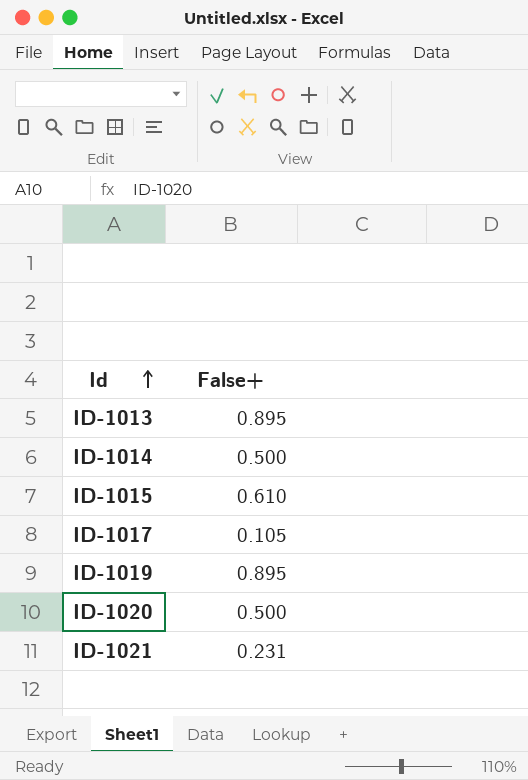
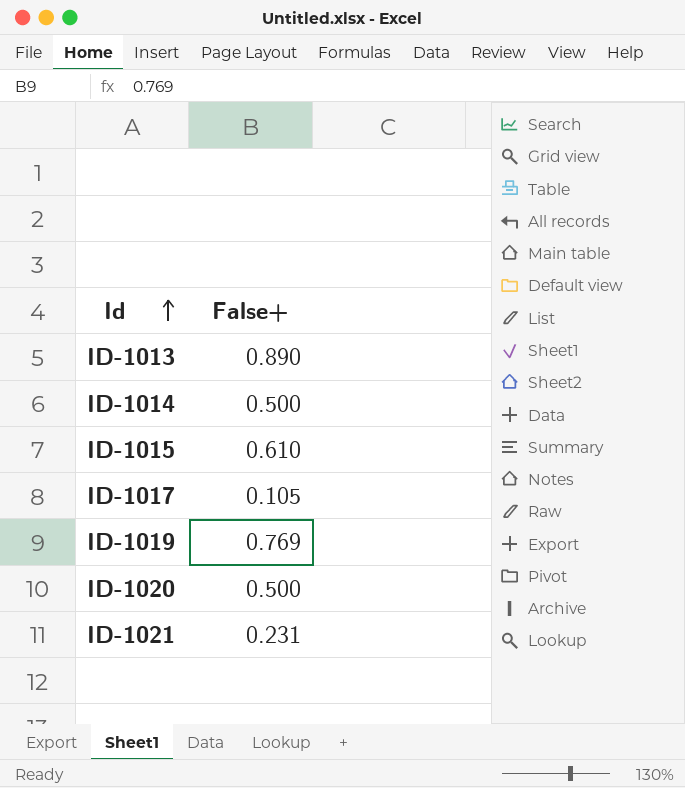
ID-1013 | False+: 0.895 -> 0.890
ID-1019 | False+: 0.895 -> 0.769

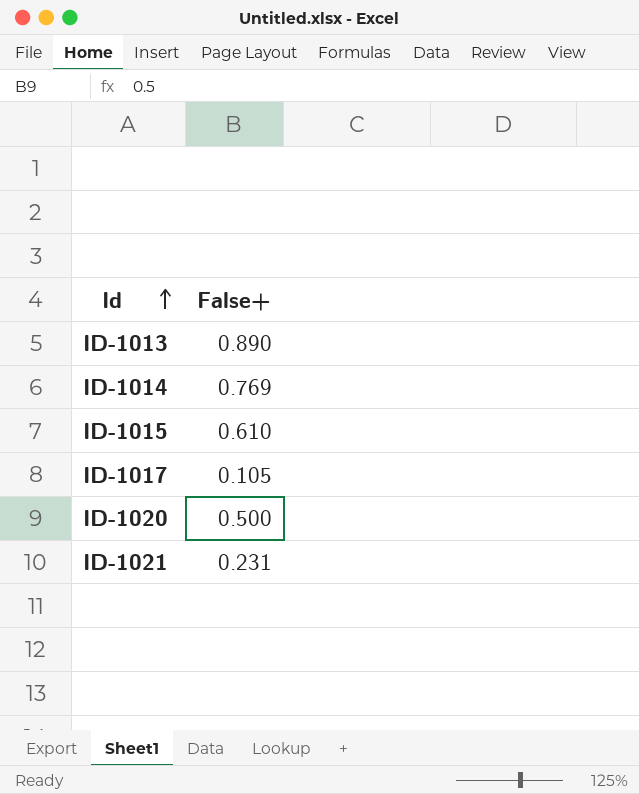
row ID-1019: 0.769 -> none
ID-1014 | False+: 0.500 -> 0.769

